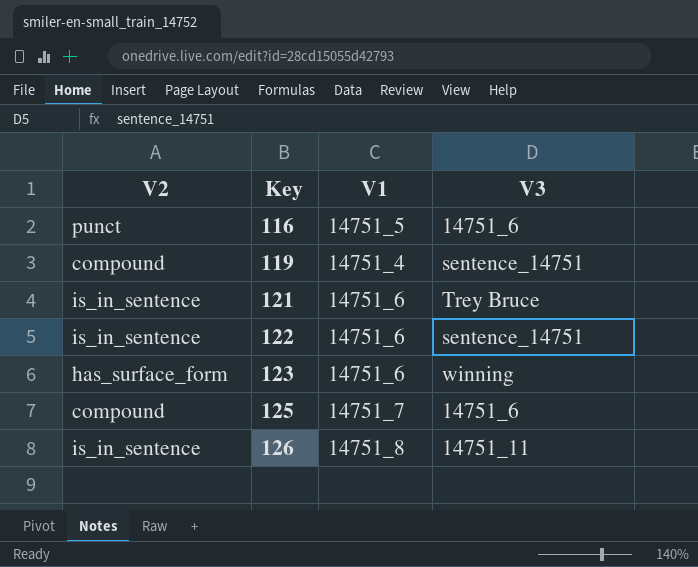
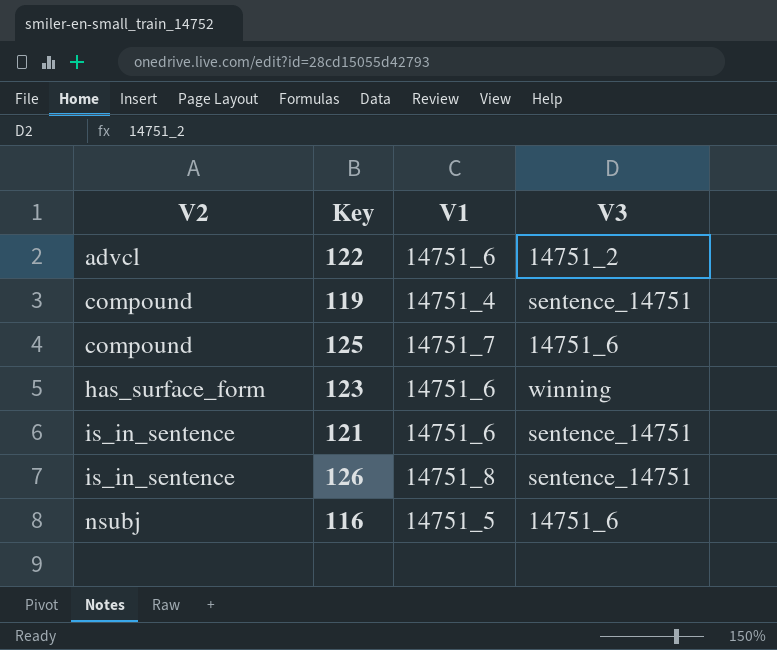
row order: Key ascending -> V2 ascending
122 | V2: is_in_sentence -> advcl
122 | V3: sentence_14751 -> 14751_2
121 | V3: Trey Bruce -> sentence_14751
126 | V3: 14751_11 -> sentence_14751
116 | V2: punct -> nsubj

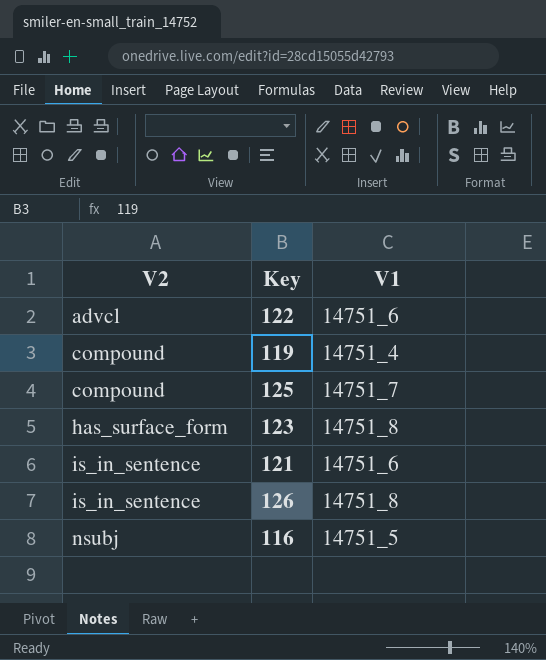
column V3 | position: 4 -> none
123 | V1: 14751_6 -> 14751_8

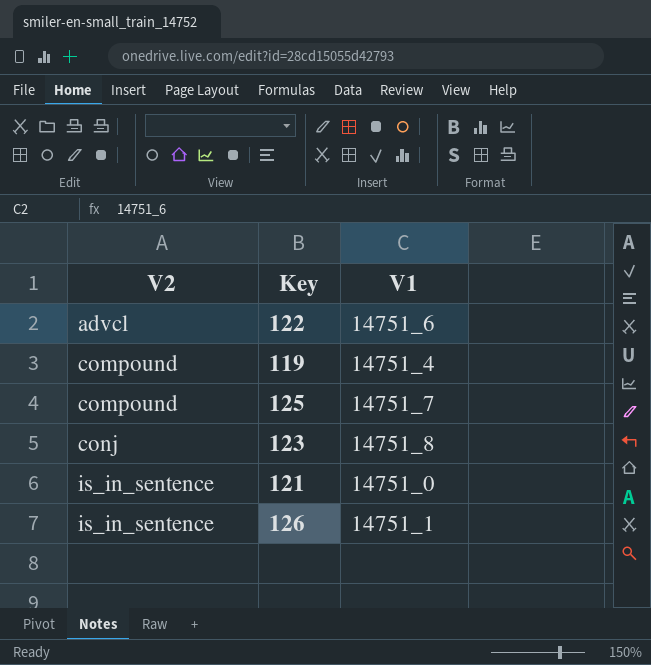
row 116: nsubj | 14751_5 -> none
123 | V2: has_surface_form -> conj
121 | V1: 14751_6 -> 14751_0
126 | V1: 14751_8 -> 14751_1

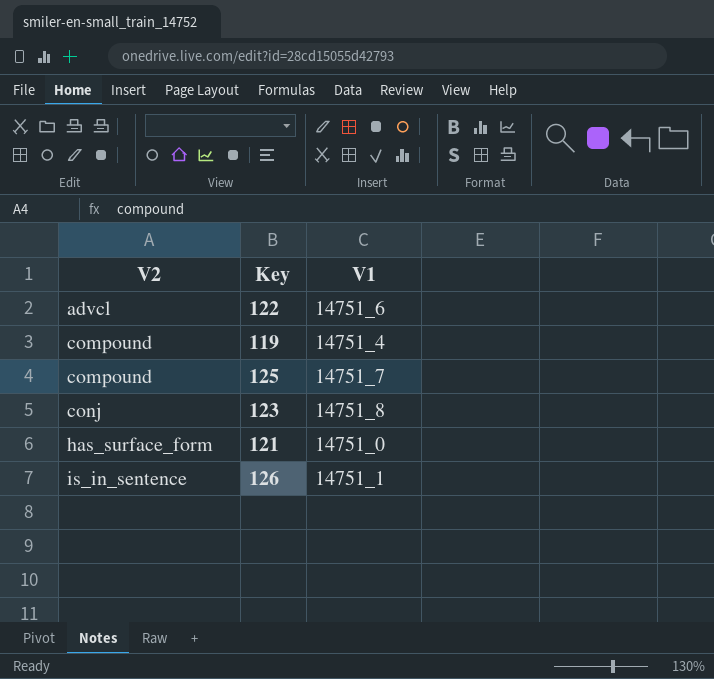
121 | V2: is_in_sentence -> has_surface_form

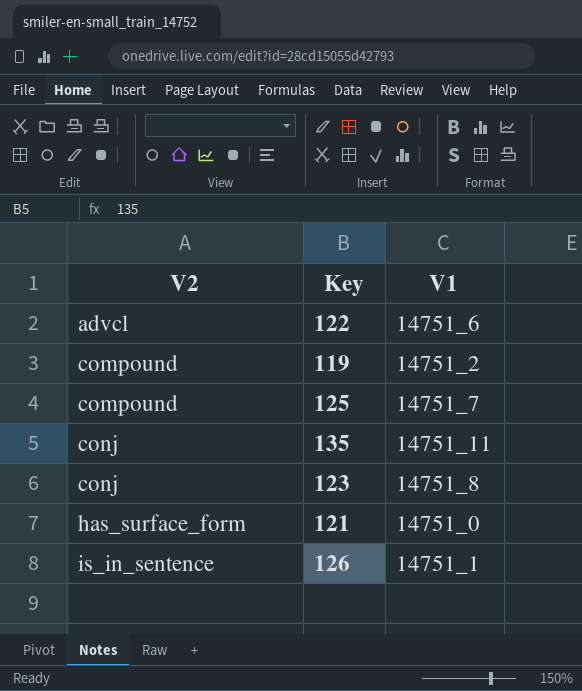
119 | V1: 14751_4 -> 14751_2
row 135: none -> conj | 14751_11

